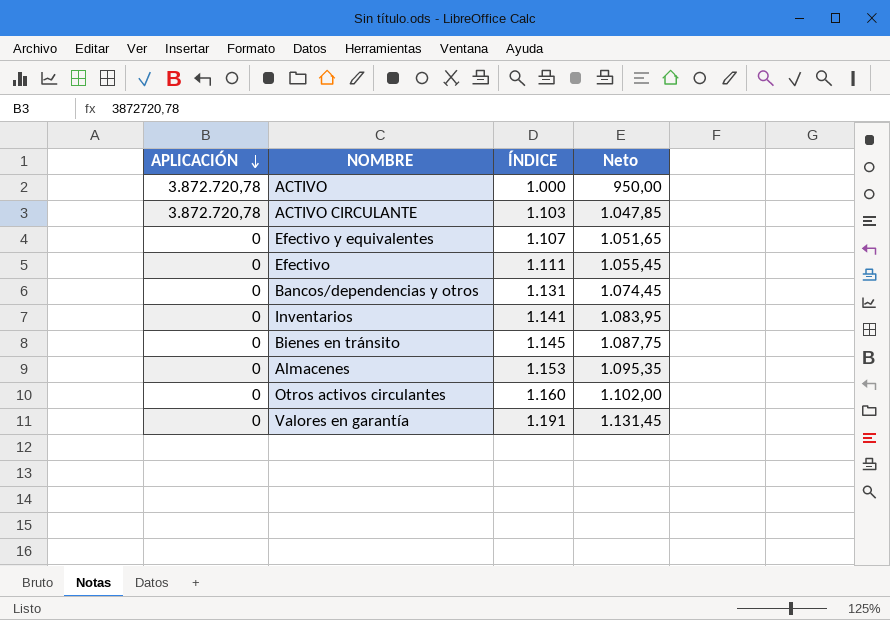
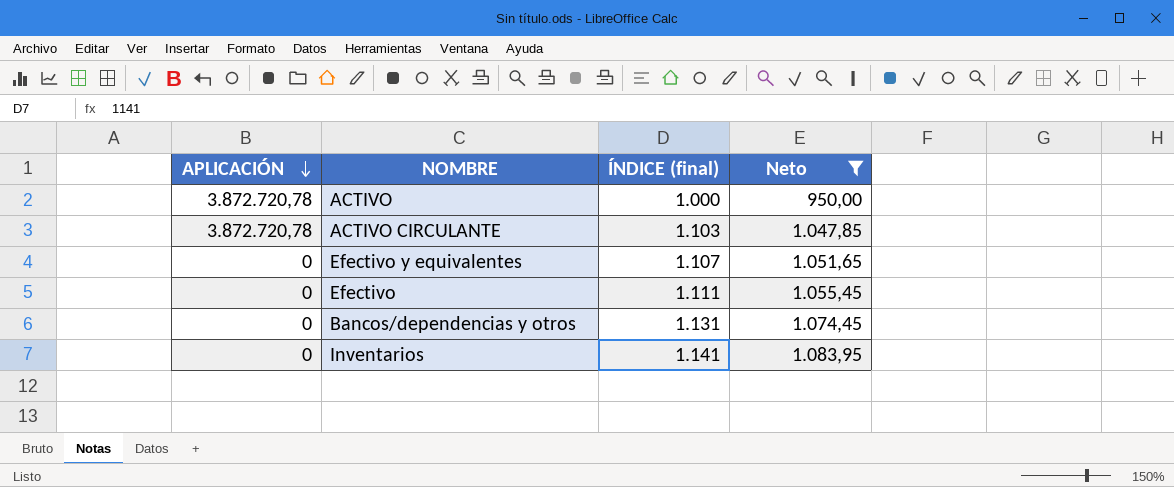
filter: none -> Neto <= 1.083,95
column name: ÍNDICE -> ÍNDICE (final)

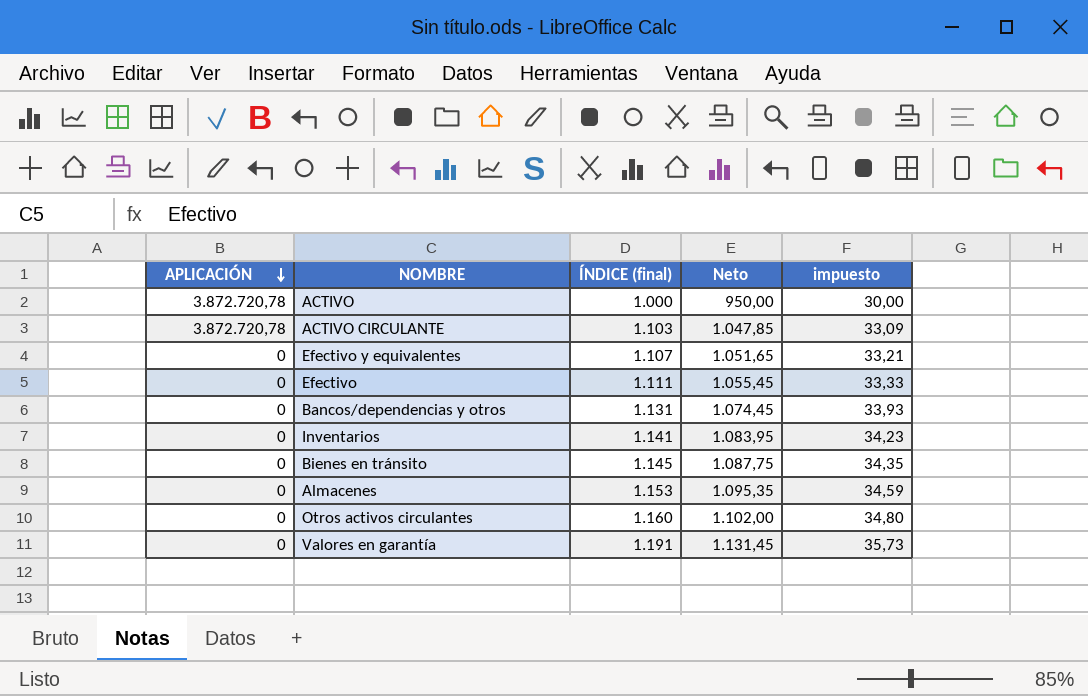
filter: Neto <= 1.083,95 -> none
column impuesto | formula: none -> [ÍNDICE (final)] * 0,03

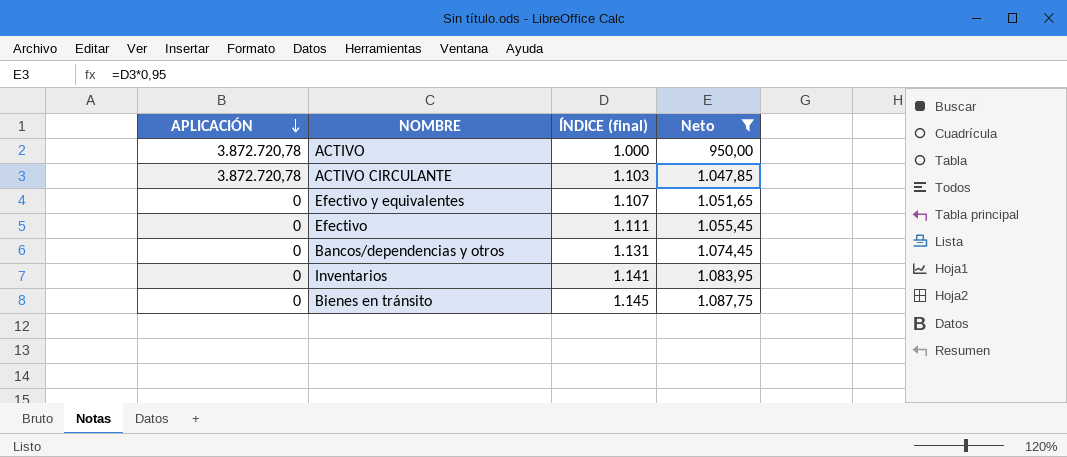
filter: none -> Neto <= 1.087,75
column impuesto | formula: [ÍNDICE (final)] * 0,03 -> none

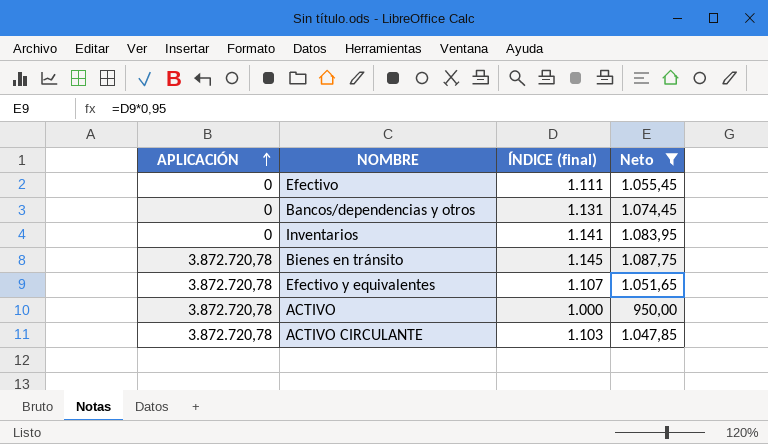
row order: APLICACIÓN descending -> APLICACIÓN ascending
Bienes en tránsito | APLICACIÓN: 0 -> 3.872.720,78
Efectivo y equivalentes | APLICACIÓN: 0 -> 3.872.720,78

